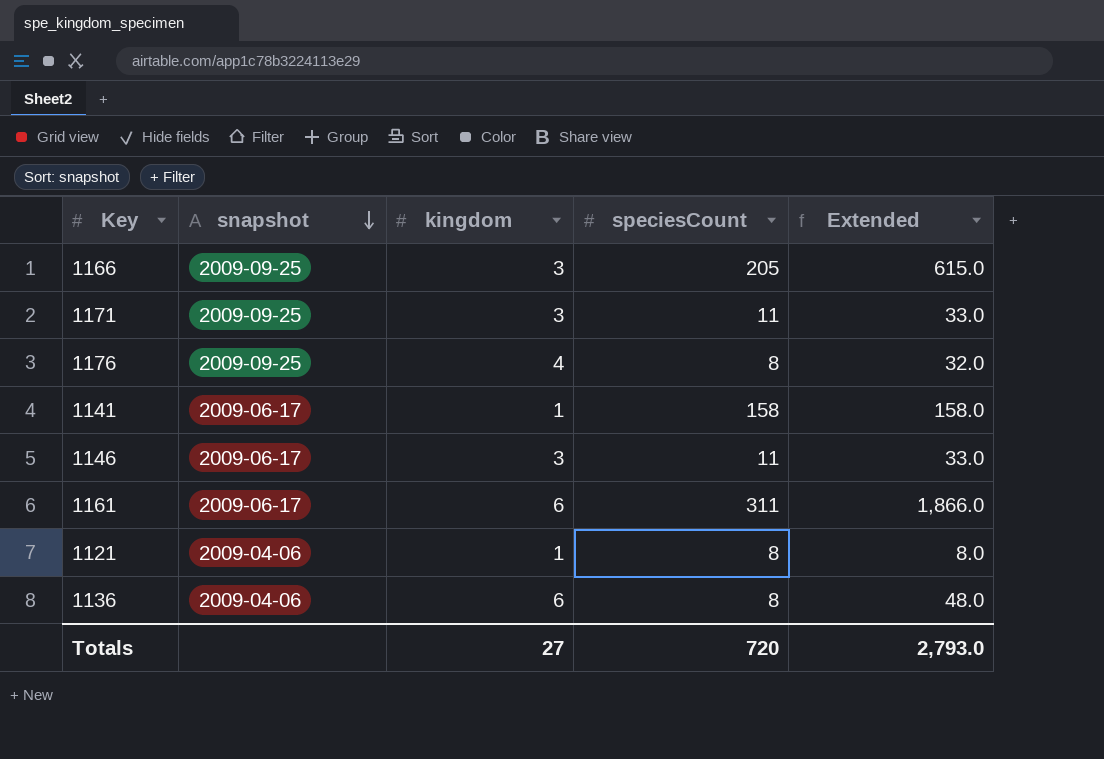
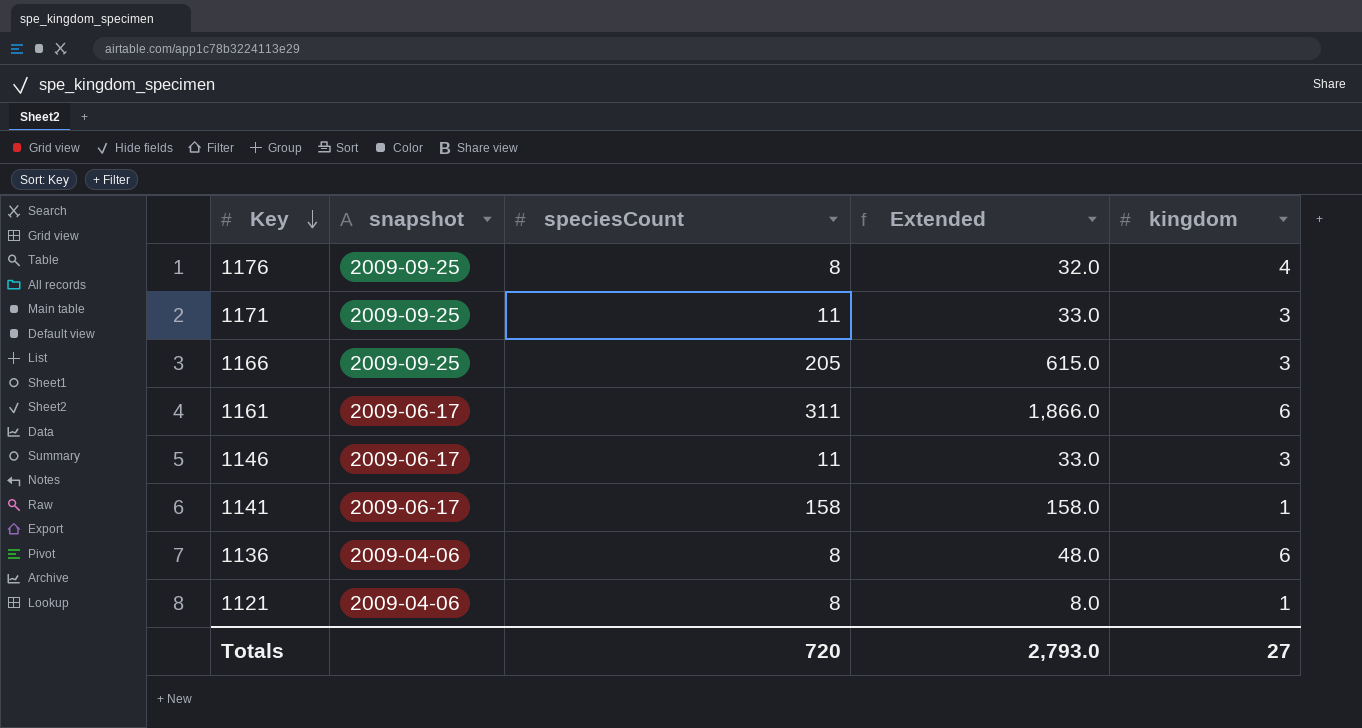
row order: snapshot descending -> Key descending
column kingdom | position: 3 -> 5

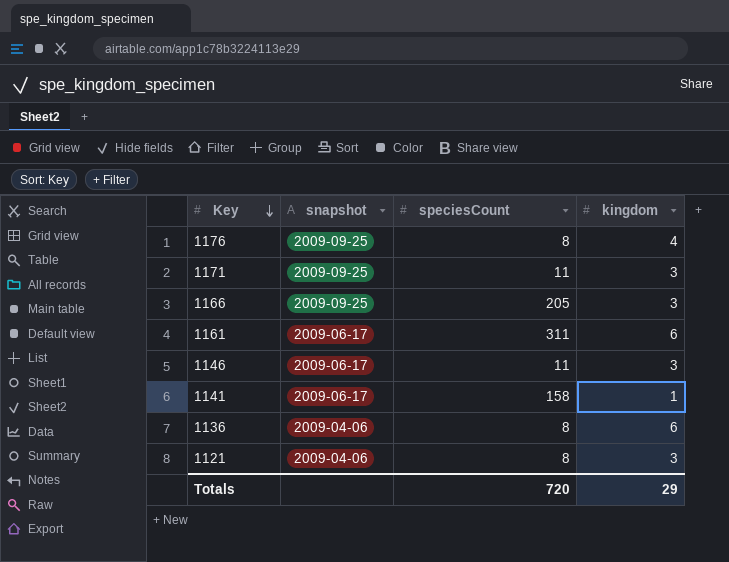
column Extended | formula: [speciesCount] * [kingdom] -> none
1121 | kingdom: 1 -> 3
Totals | kingdom: 27 -> 29

